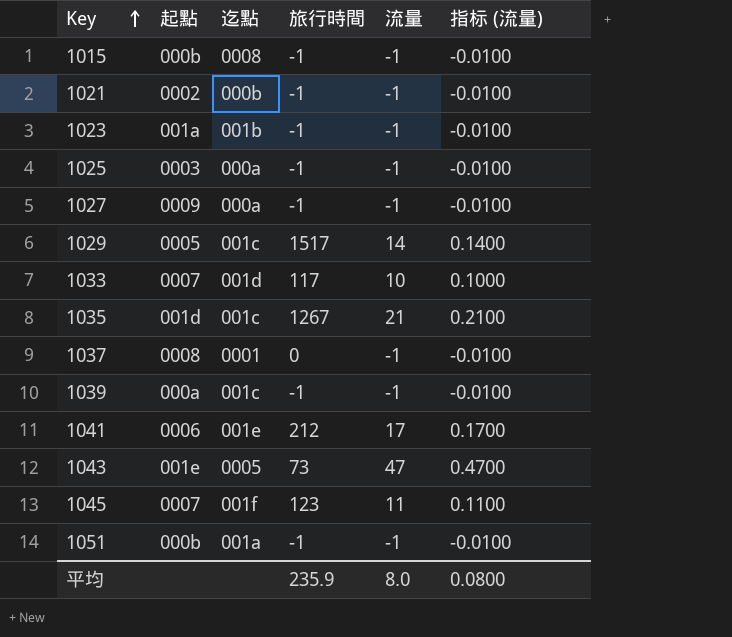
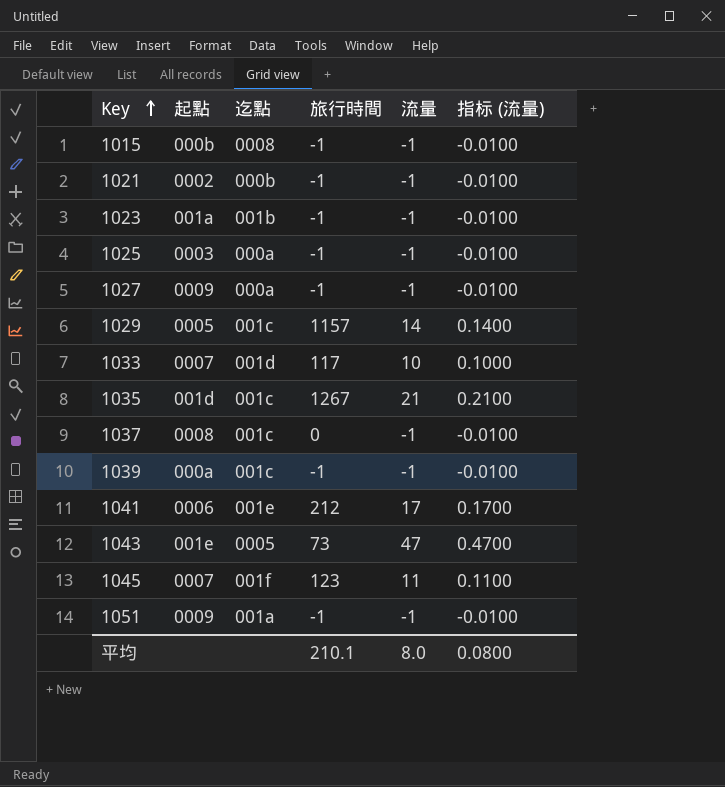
1029 | 旅行時間: 1517 -> 1157
1037 | 迄點: 0001 -> 001c
1051 | 起點: 000b -> 0009
平均 | 旅行時間: 235.9 -> 210.1

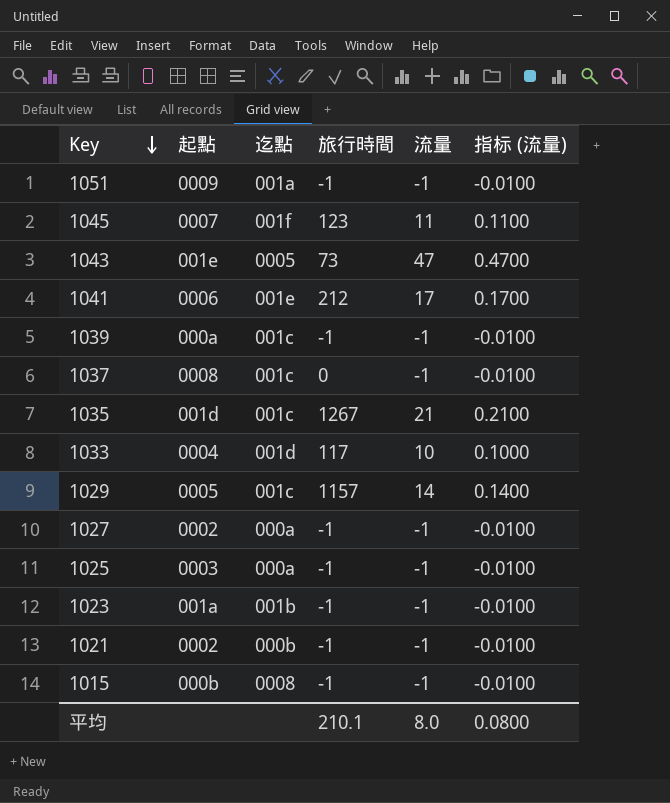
row order: Key ascending -> Key descending
1033 | 起點: 0007 -> 0004
1027 | 起點: 0009 -> 0002

